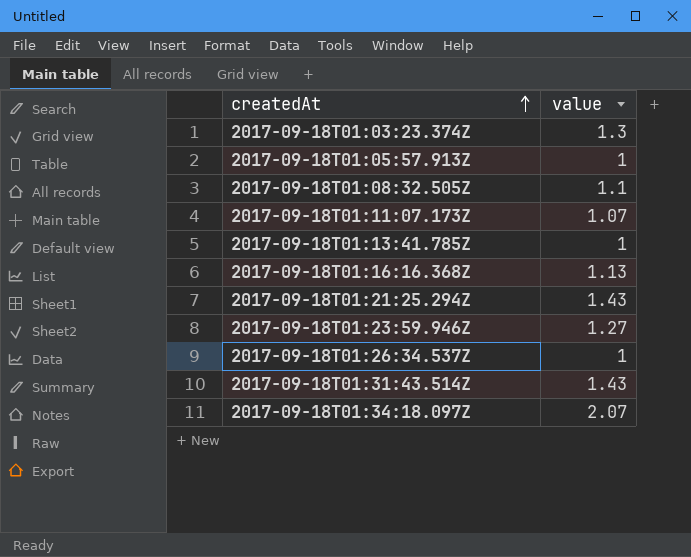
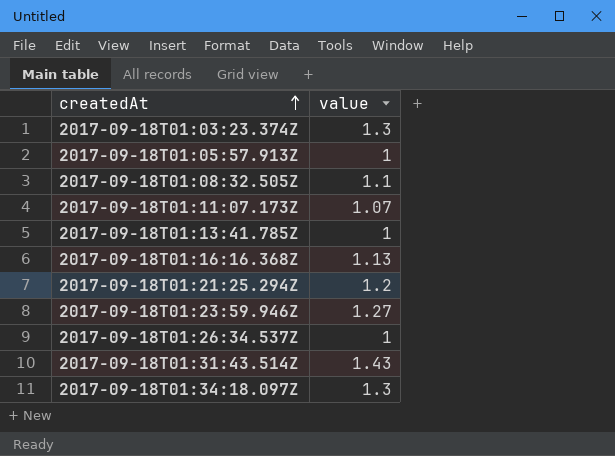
2017-09-18T01:21:25.294Z | value: 1.43 -> 1.2
2017-09-18T01:34:18.097Z | value: 2.07 -> 1.3

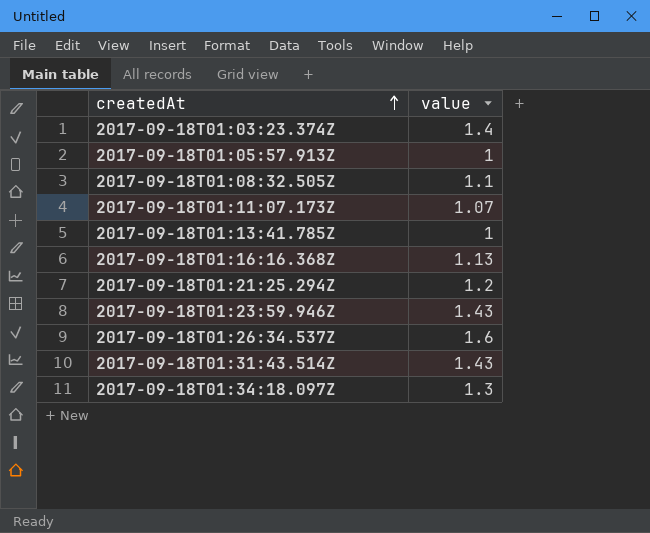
2017-09-18T01:03:23.374Z | value: 1.3 -> 1.4
2017-09-18T01:23:59.946Z | value: 1.27 -> 1.43
2017-09-18T01:26:34.537Z | value: 1 -> 1.6

